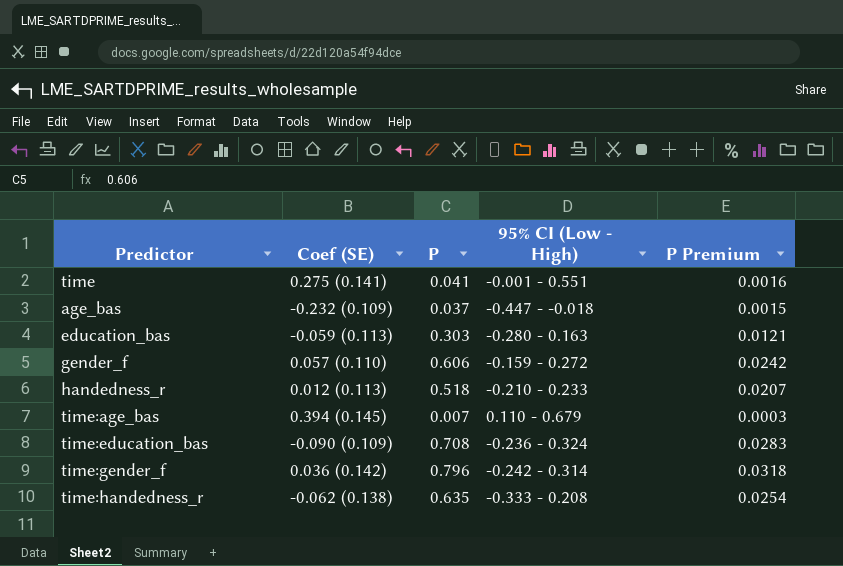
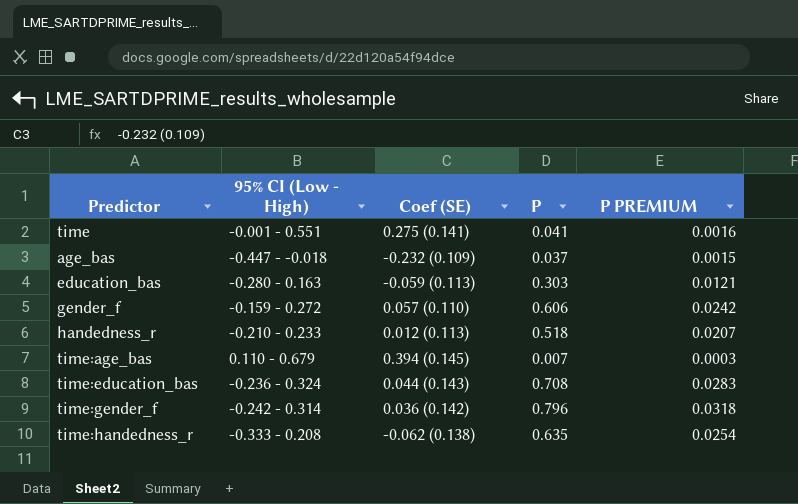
column 95% CI (Low - High) | position: 4 -> 2
column name: P Premium -> P PREMIUM
time:education_bas | Coef (SE): -0.090 (0.109) -> 0.044 (0.143)

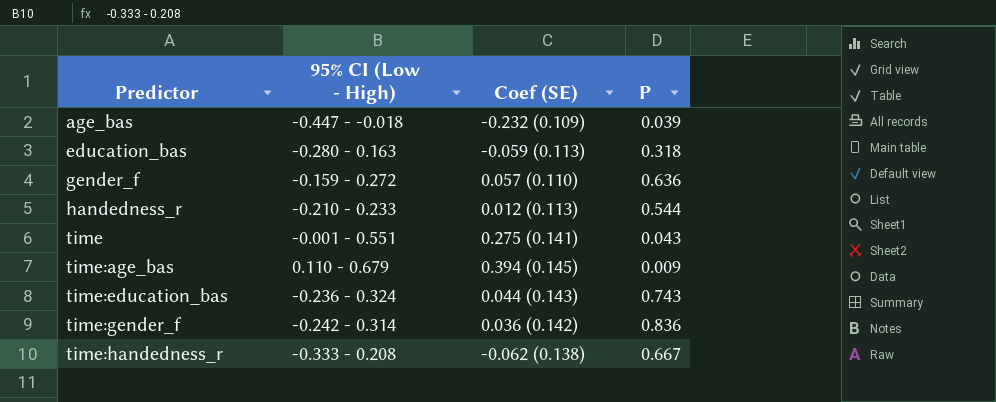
row order: none -> Predictor ascending
column P PREMIUM | formula: [P] * 0.04 -> none
age_bas | P: 0.037 -> 0.039
education_bas | P: 0.303 -> 0.318
gender_f | P: 0.606 -> 0.636
handedness_r | P: 0.518 -> 0.544
time | P: 0.041 -> 0.043
time:age_bas | P: 0.007 -> 0.009
time:education_bas | P: 0.708 -> 0.743
time:gender_f | P: 0.796 -> 0.836
time:handedness_r | P: 0.635 -> 0.667

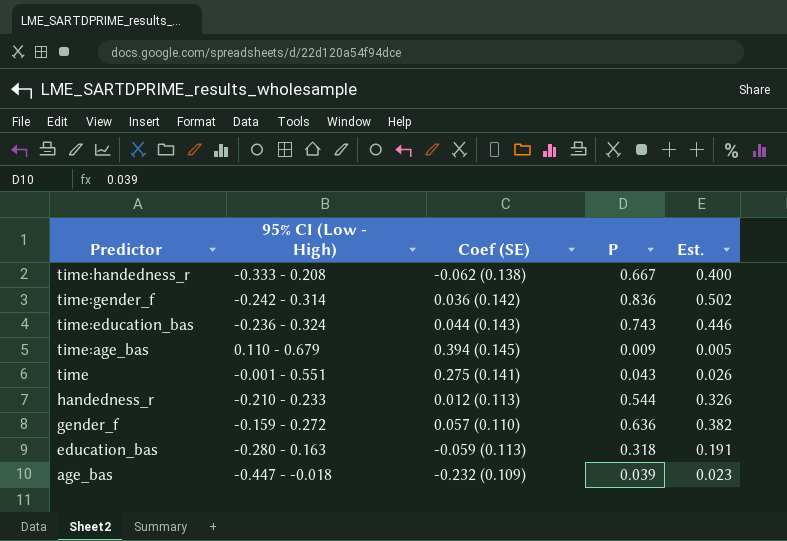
row order: Predictor ascending -> Predictor descending
column Est. | formula: none -> [P] * 0.6

